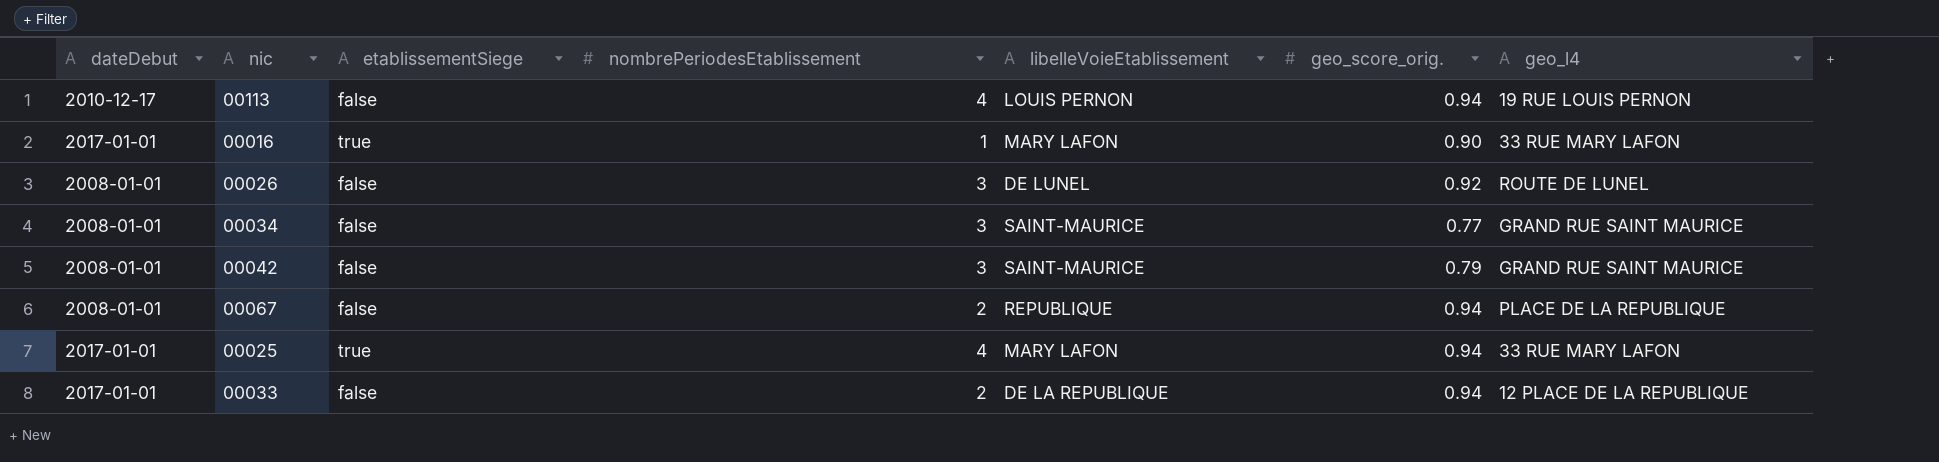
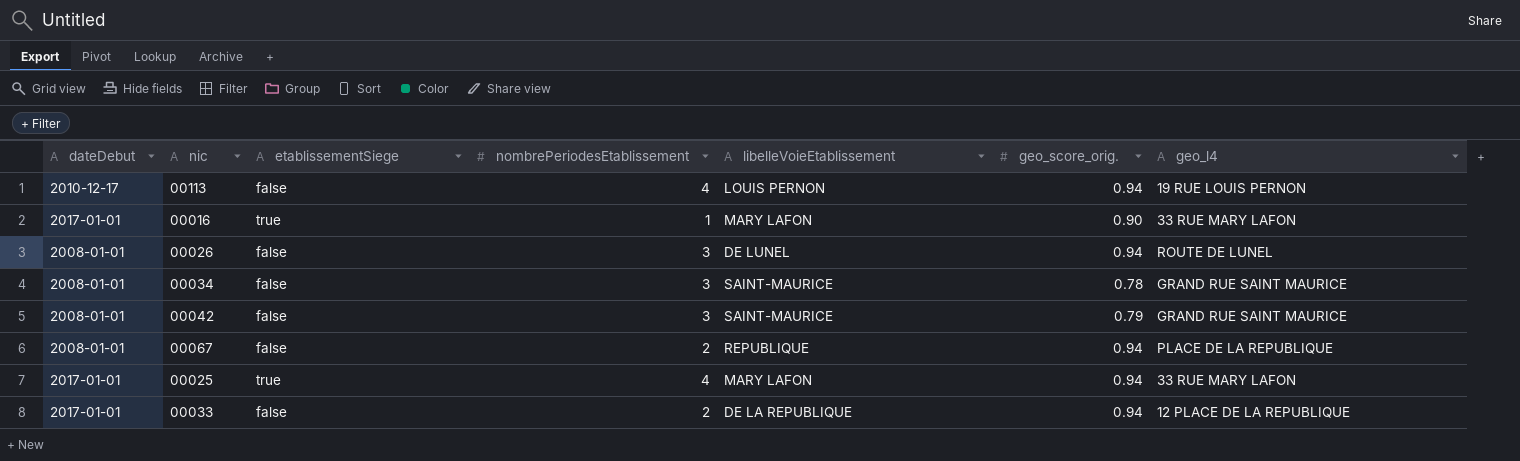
00026 | geo_score_orig.: 0.92 -> 0.94
00034 | geo_score_orig.: 0.77 -> 0.78

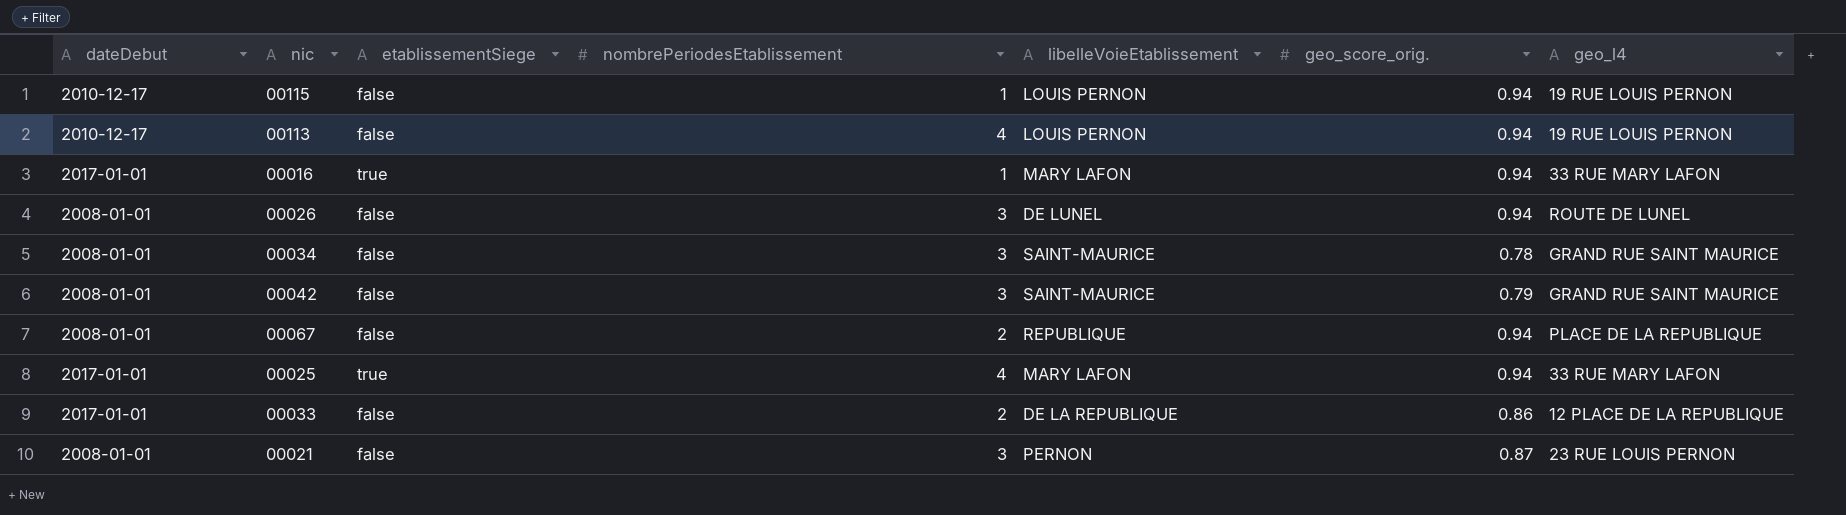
row 00115: none -> 2010-12-17 | false | 1 | LOUIS PERNON | 0.94 | 19 RUE LOUIS PERNON
00016 | geo_score_orig.: 0.90 -> 0.94
00033 | geo_score_orig.: 0.94 -> 0.86
row 00021: none -> 2008-01-01 | false | 3 | PERNON | 0.87 | 23 RUE LOUIS PERNON

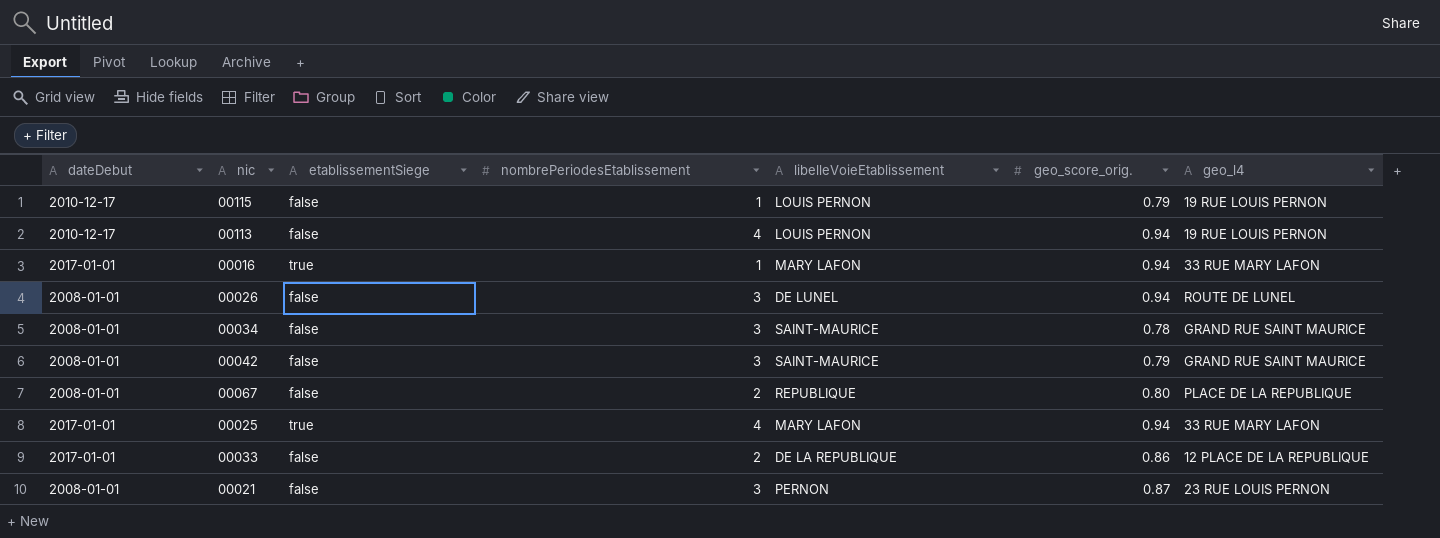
00115 | geo_score_orig.: 0.94 -> 0.79
00067 | geo_score_orig.: 0.94 -> 0.80

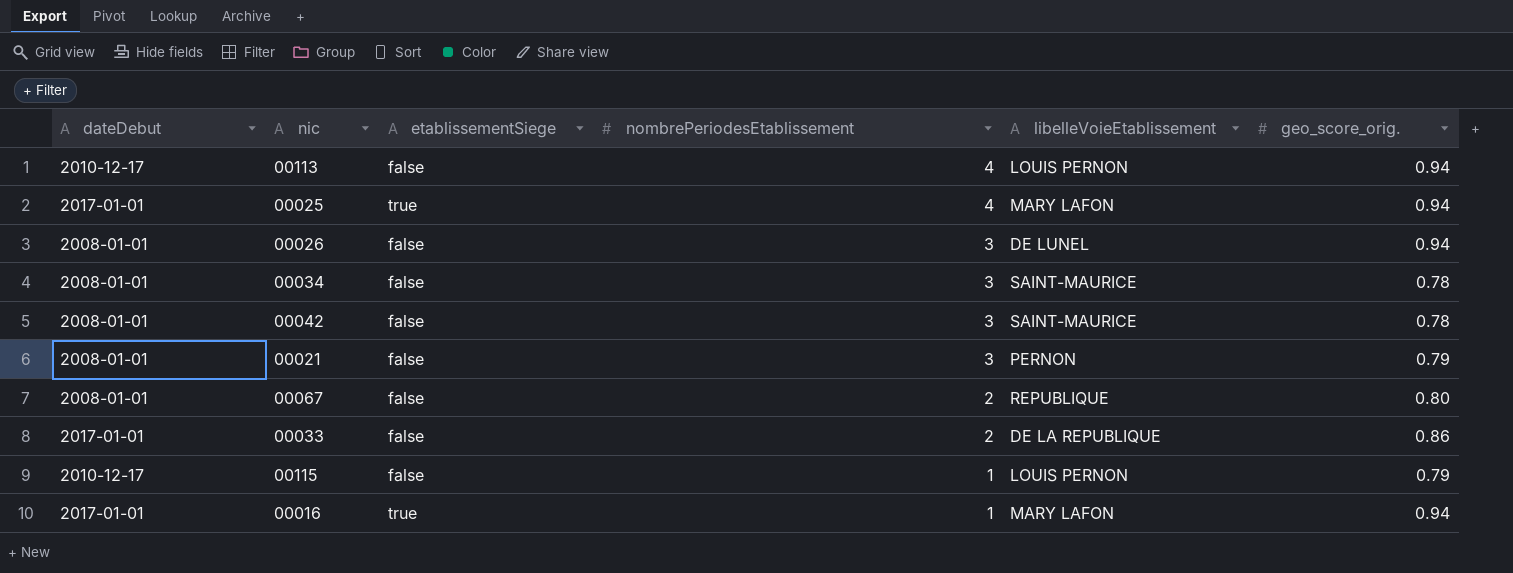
row order: none -> nombrePeriodesEtablissement descending
column geo_l4 | position: 7 -> none
00042 | geo_score_orig.: 0.79 -> 0.78
00021 | geo_score_orig.: 0.87 -> 0.79

